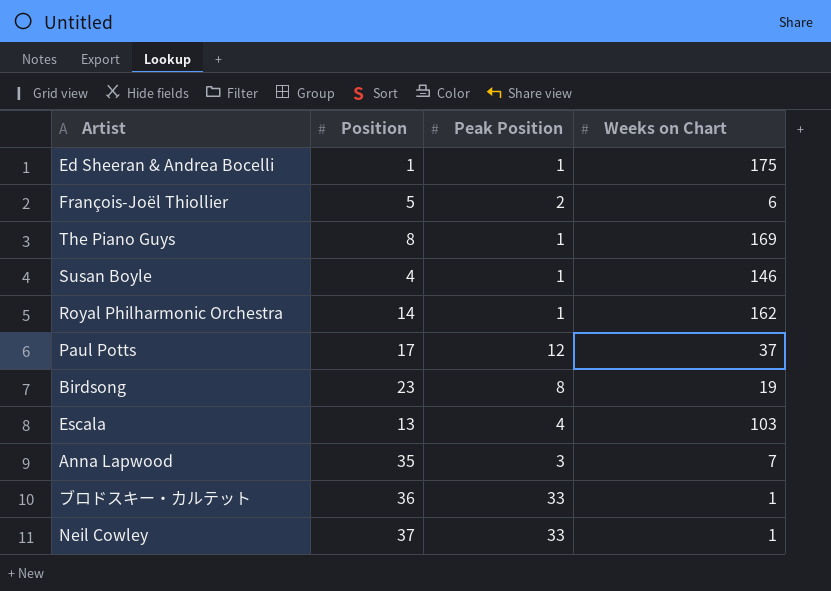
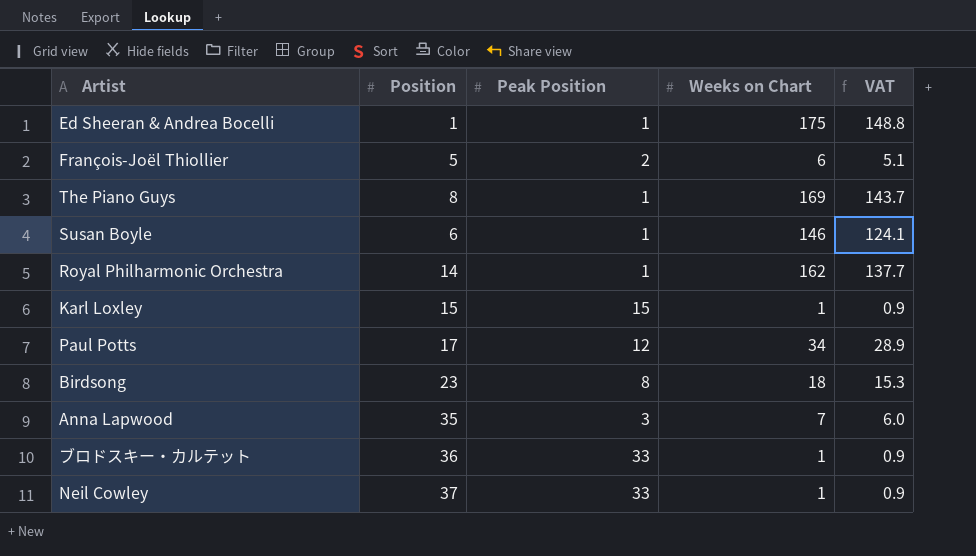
column VAT | formula: none -> [Weeks on Chart] * 0.85
row Escala: 13 | 4 | 103 -> none
Susan Boyle | Position: 4 -> 6
row Karl Loxley: none -> 15 | 15 | 1 | 0.9
Paul Potts | Weeks on Chart: 37 -> 34
Birdsong | Weeks on Chart: 19 -> 18

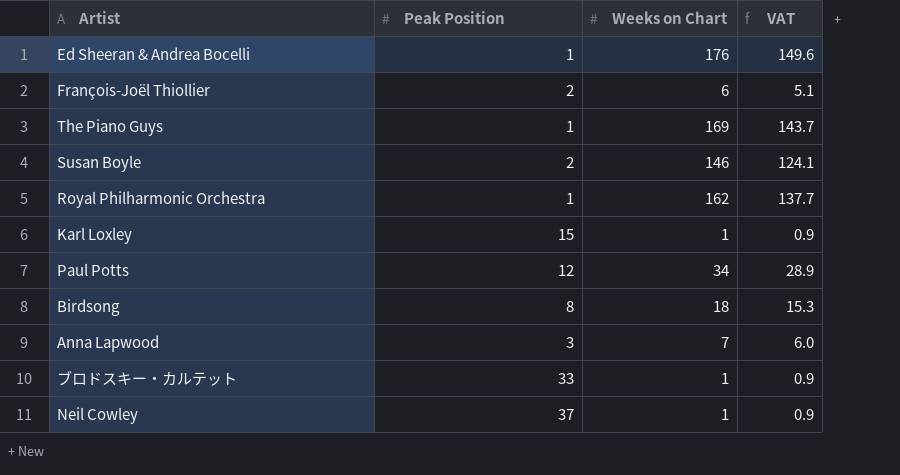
column Position | position: 2 -> none
Ed Sheeran & Andrea Bocelli | Weeks on Chart: 175 -> 176
Ed Sheeran & Andrea Bocelli | VAT: 148.8 -> 149.6
Susan Boyle | Peak Position: 1 -> 2
Neil Cowley | Peak Position: 33 -> 37

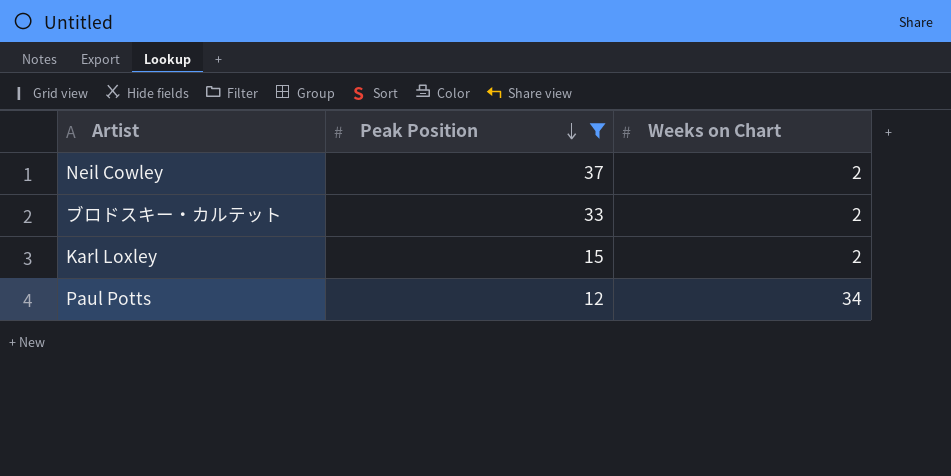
filter: none -> Peak Position >= 12
row order: none -> Peak Position descending
column VAT | formula: [Weeks on Chart] * 0.85 -> none
Neil Cowley | Weeks on Chart: 1 -> 2
ブロドスキー・カルテット | Weeks on Chart: 1 -> 2
Karl Loxley | Weeks on Chart: 1 -> 2

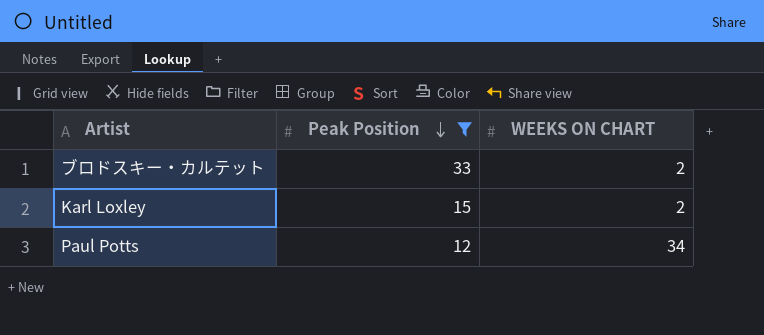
column name: Weeks on Chart -> WEEKS ON CHART
row Neil Cowley: 37 | 2 -> none

